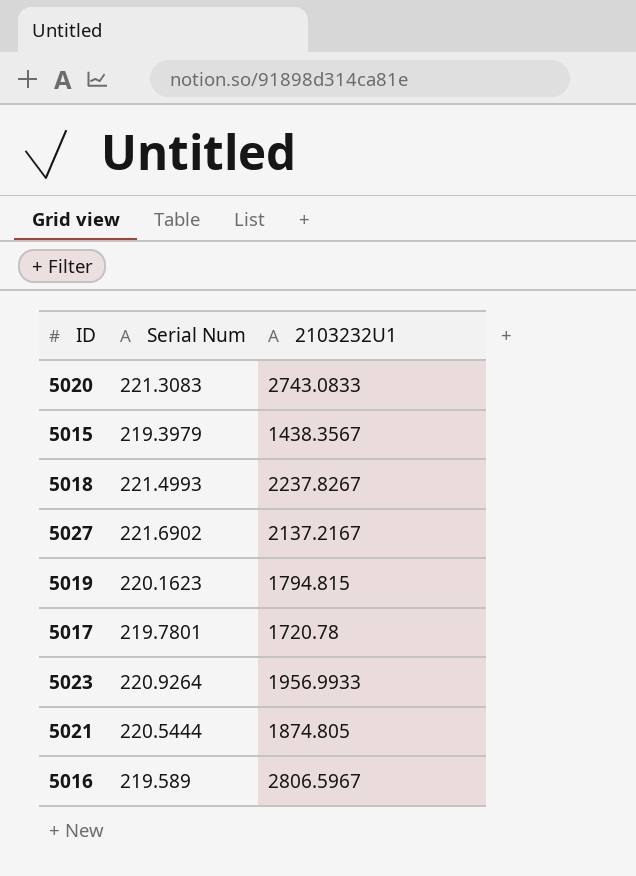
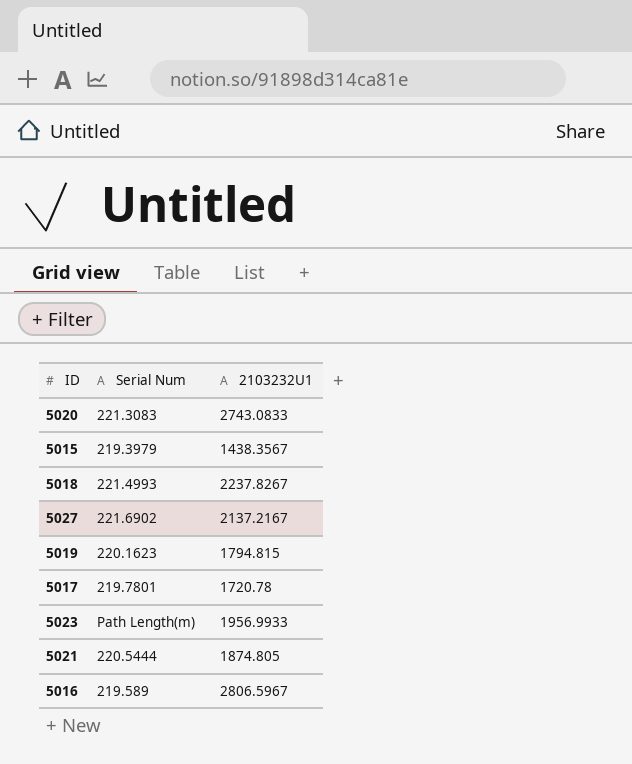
5023 | Serial Num: 220.9264 -> Path Length(m)

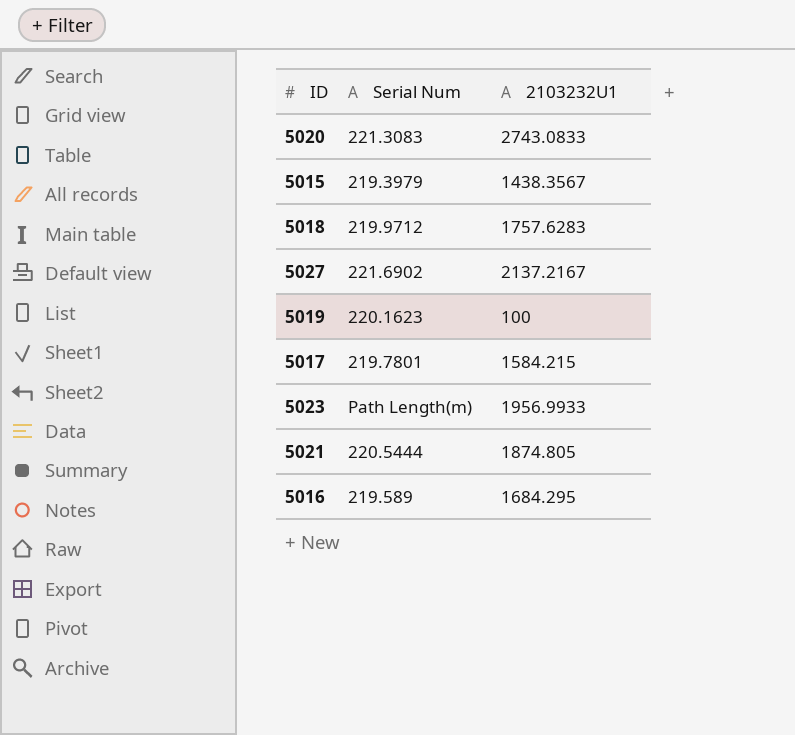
5018 | Serial Num: 221.4993 -> 219.9712
5018 | 2103232U1: 2237.8267 -> 1757.6283
5019 | 2103232U1: 1794.815 -> 100
5017 | 2103232U1: 1720.78 -> 1584.215
5016 | 2103232U1: 2806.5967 -> 1684.295

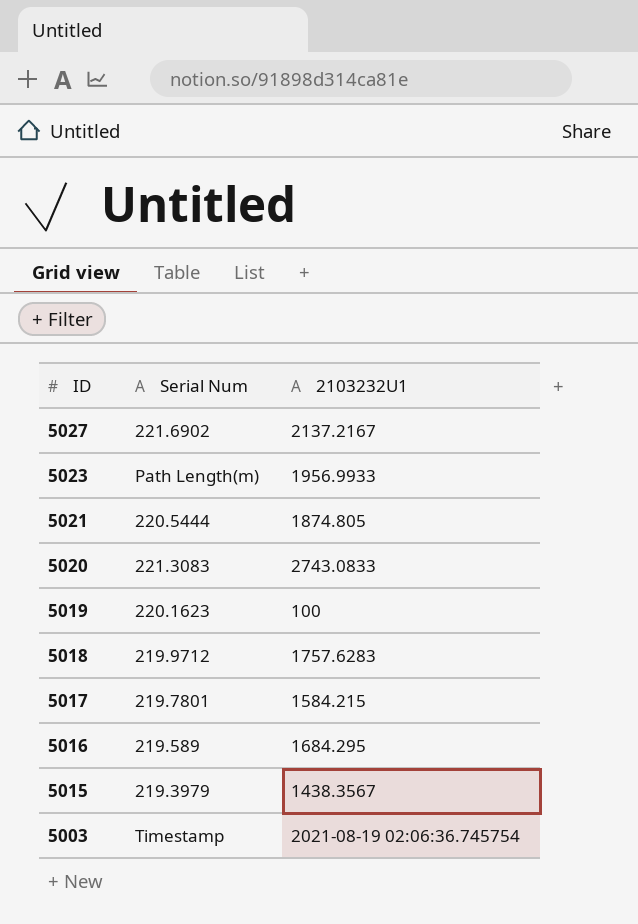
row order: none -> ID descending
row 5003: none -> Timestamp | 2021-08-19 02:06:36.745754

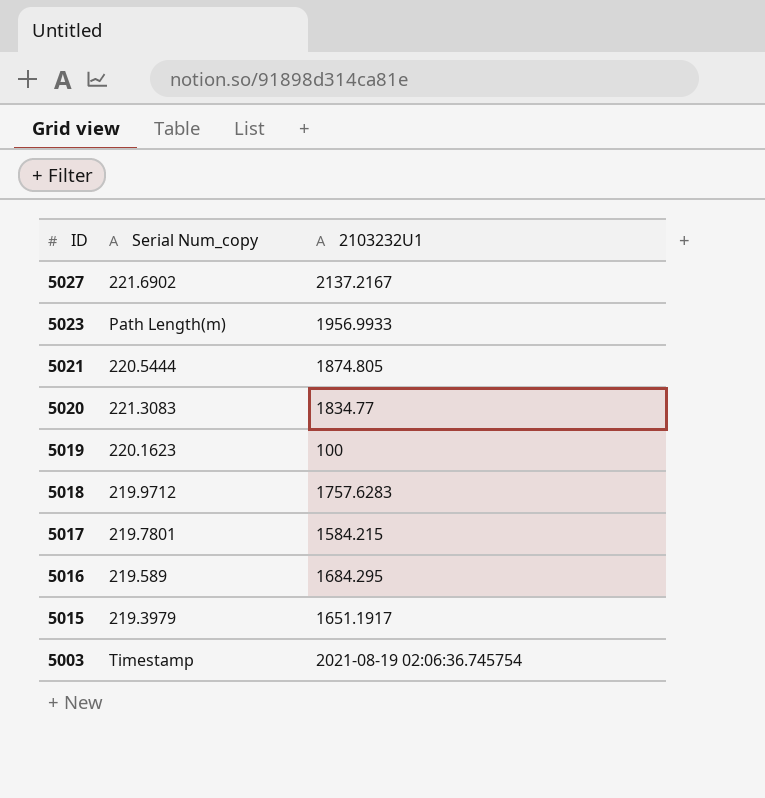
column name: Serial Num -> Serial Num_copy
5020 | 2103232U1: 2743.0833 -> 1834.77
5015 | 2103232U1: 1438.3567 -> 1651.1917

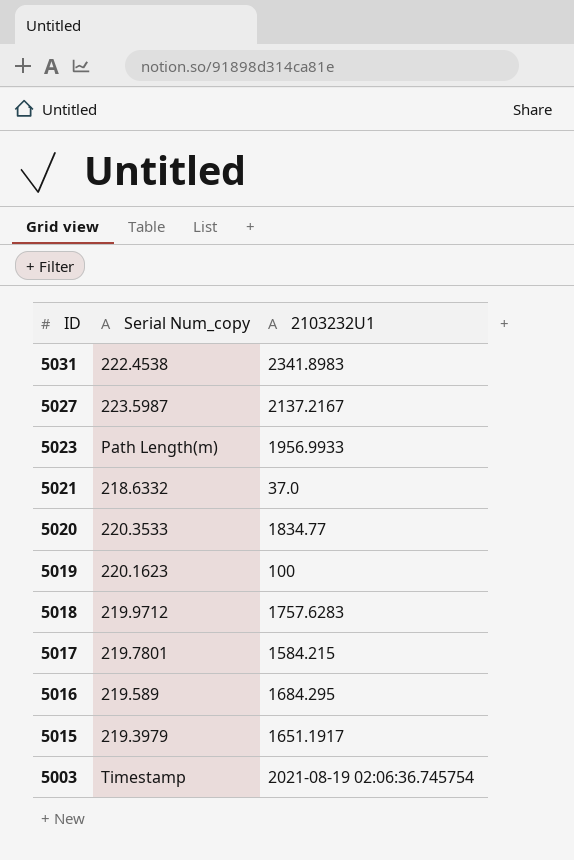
row 5031: none -> 222.4538 | 2341.8983
5027 | Serial Num_copy: 221.6902 -> 223.5987
5021 | Serial Num_copy: 220.5444 -> 218.6332
5021 | 2103232U1: 1874.805 -> 37.0
5020 | Serial Num_copy: 221.3083 -> 220.3533

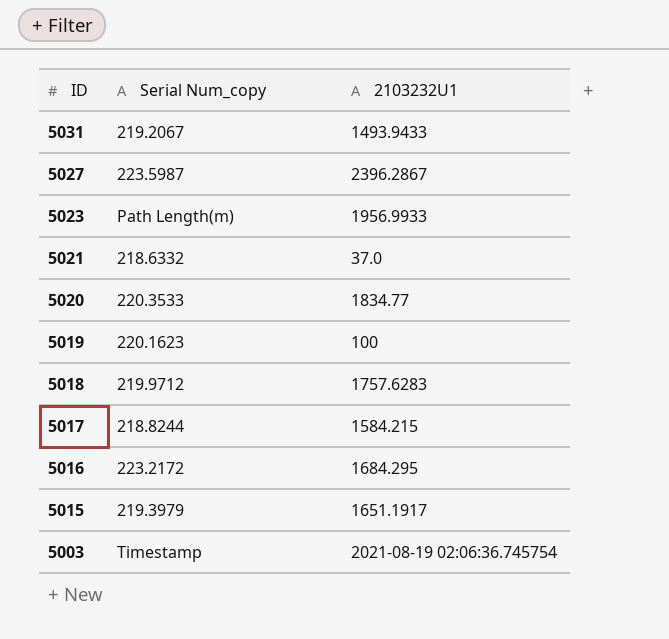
5031 | Serial Num_copy: 222.4538 -> 219.2067
5031 | 2103232U1: 2341.8983 -> 1493.9433
5027 | 2103232U1: 2137.2167 -> 2396.2867
5017 | Serial Num_copy: 219.7801 -> 218.8244
5016 | Serial Num_copy: 219.589 -> 223.2172

